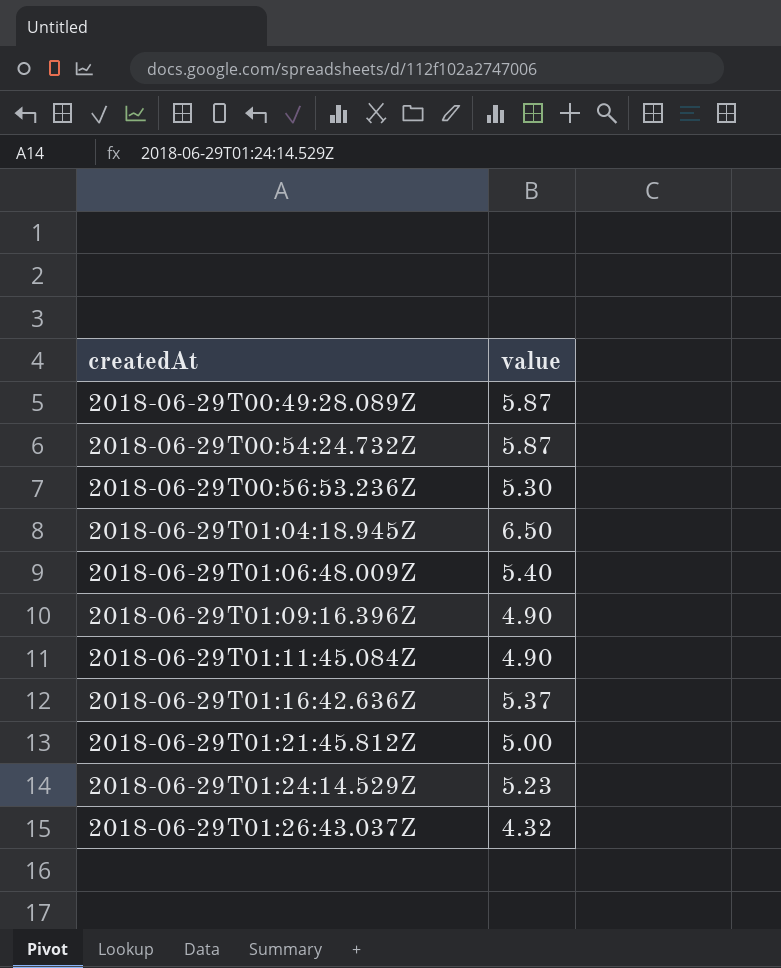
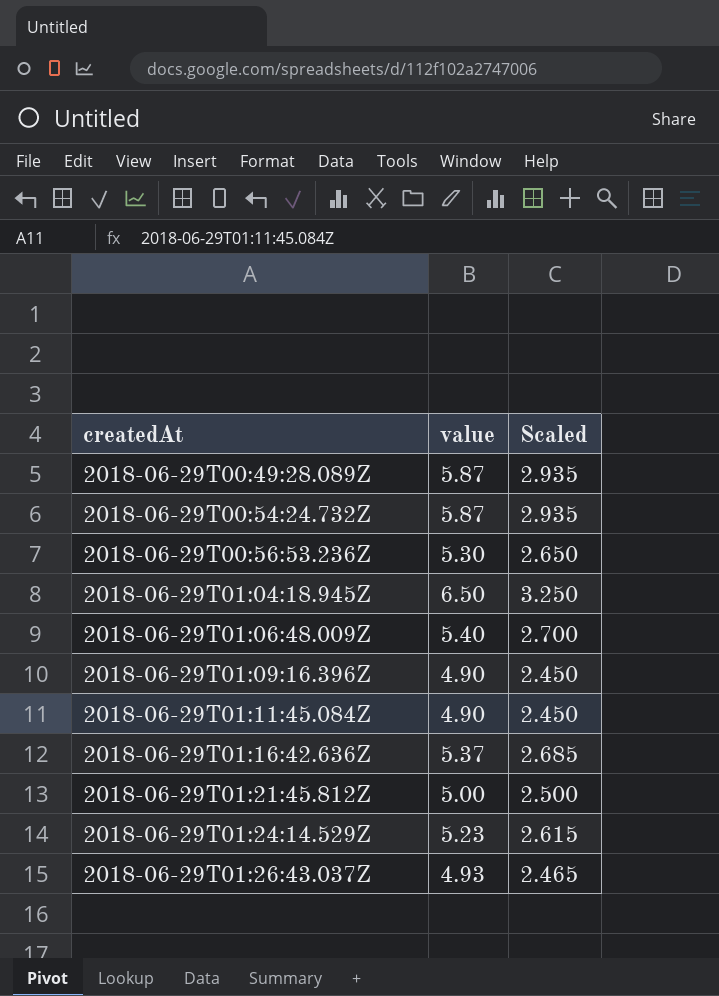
column Scaled | formula: none -> [value] * 0.5
2018-06-29T01:26:43.037Z | value: 4.32 -> 4.93

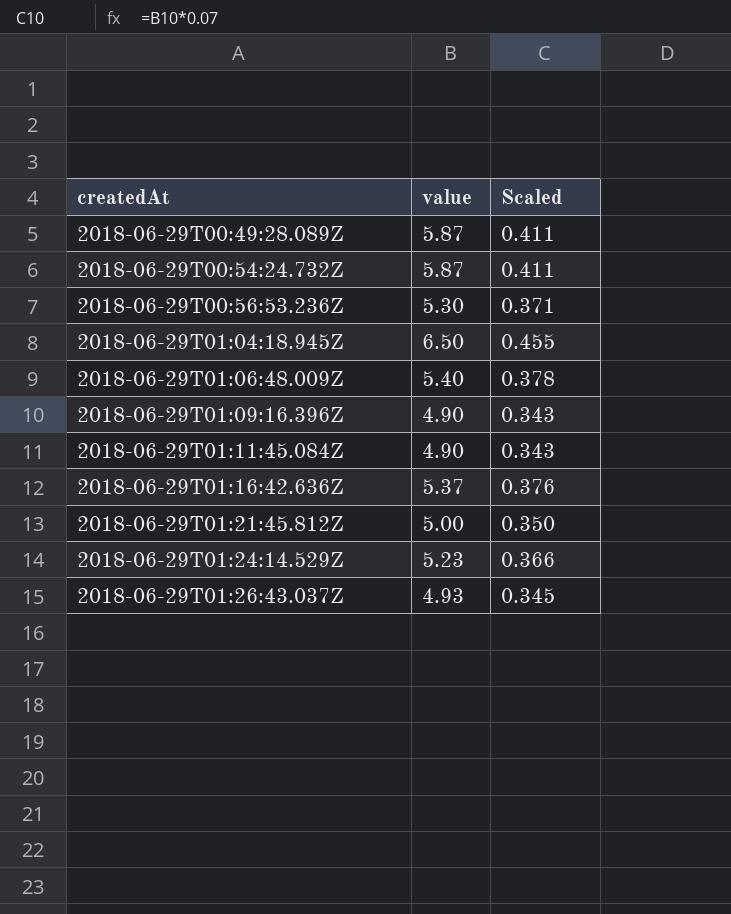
column Scaled | formula: [value] * 0.5 -> [value] * 0.07

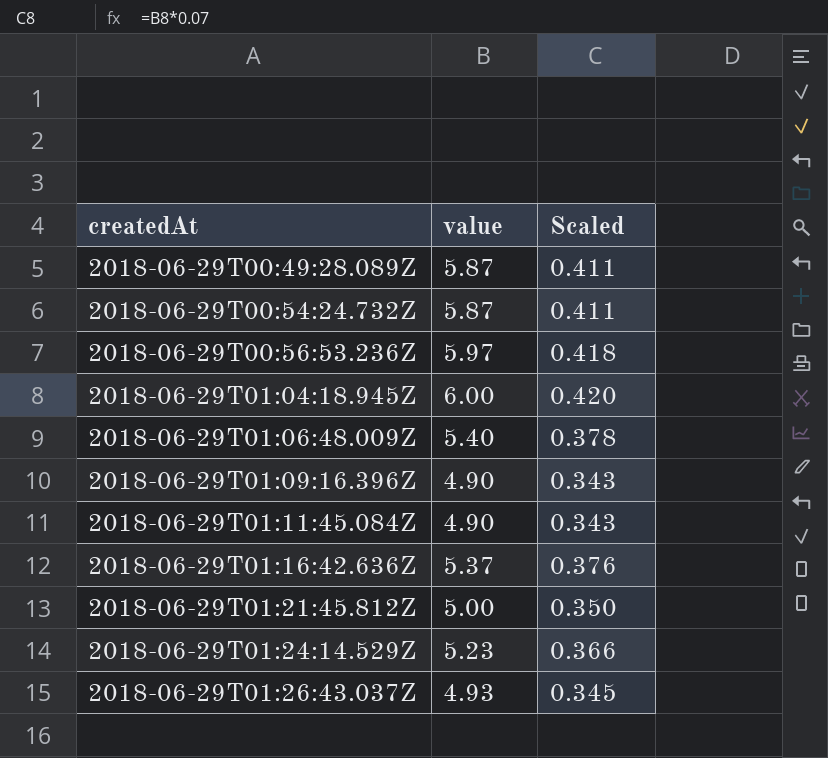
2018-06-29T00:56:53.236Z | value: 5.30 -> 5.97
2018-06-29T00:56:53.236Z | Scaled: 0.371 -> 0.418
2018-06-29T01:04:18.945Z | value: 6.50 -> 6.00
2018-06-29T01:04:18.945Z | Scaled: 0.455 -> 0.420

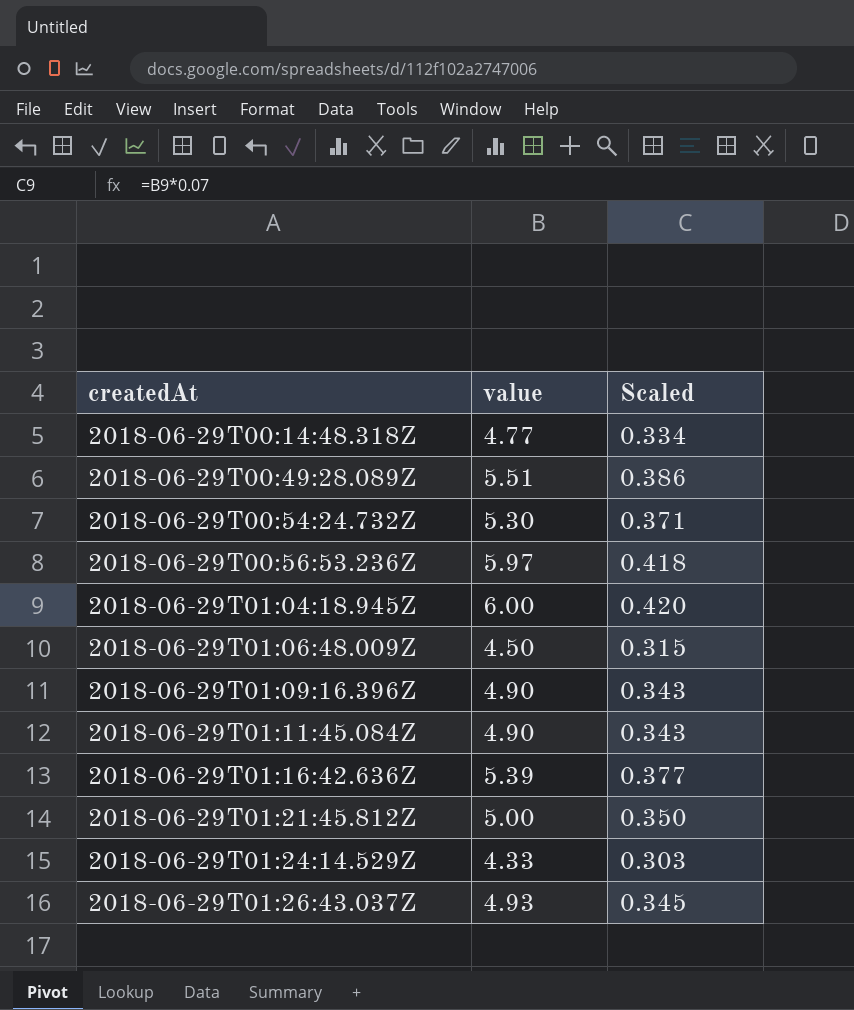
row 2018-06-29T00:14:48.318Z: none -> 4.77 | 0.334
2018-06-29T00:49:28.089Z | value: 5.87 -> 5.51
2018-06-29T00:49:28.089Z | Scaled: 0.411 -> 0.386
2018-06-29T00:54:24.732Z | value: 5.87 -> 5.30
2018-06-29T00:54:24.732Z | Scaled: 0.411 -> 0.371
2018-06-29T01:06:48.009Z | value: 5.40 -> 4.50
2018-06-29T01:06:48.009Z | Scaled: 0.378 -> 0.315
2018-06-29T01:16:42.636Z | value: 5.37 -> 5.39
2018-06-29T01:16:42.636Z | Scaled: 0.376 -> 0.377
2018-06-29T01:24:14.529Z | value: 5.23 -> 4.33
2018-06-29T01:24:14.529Z | Scaled: 0.366 -> 0.303

